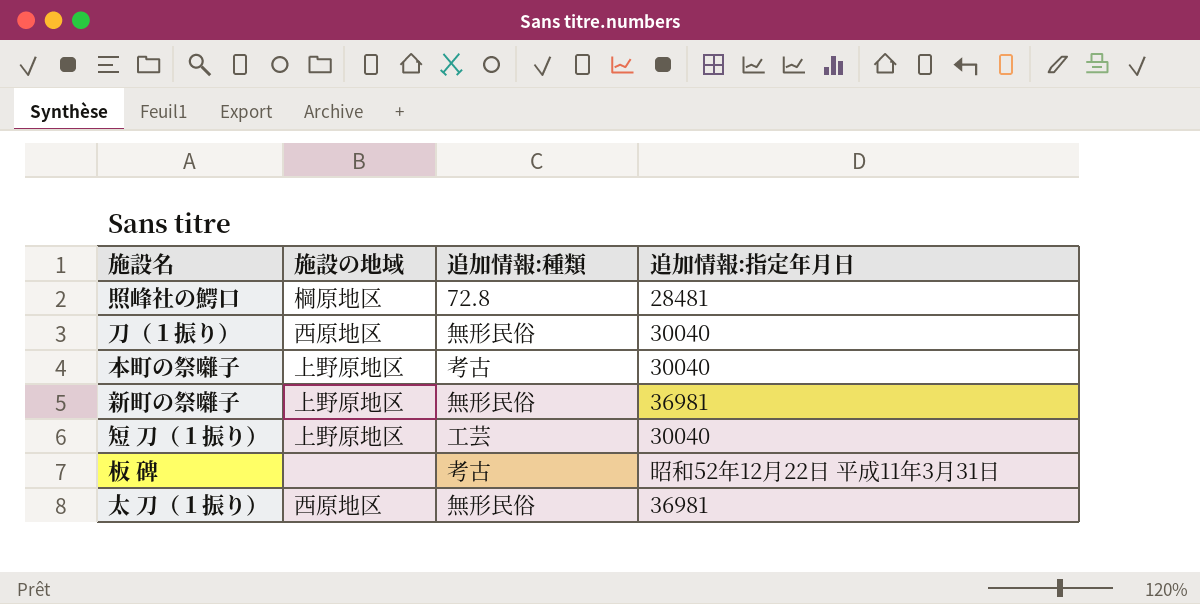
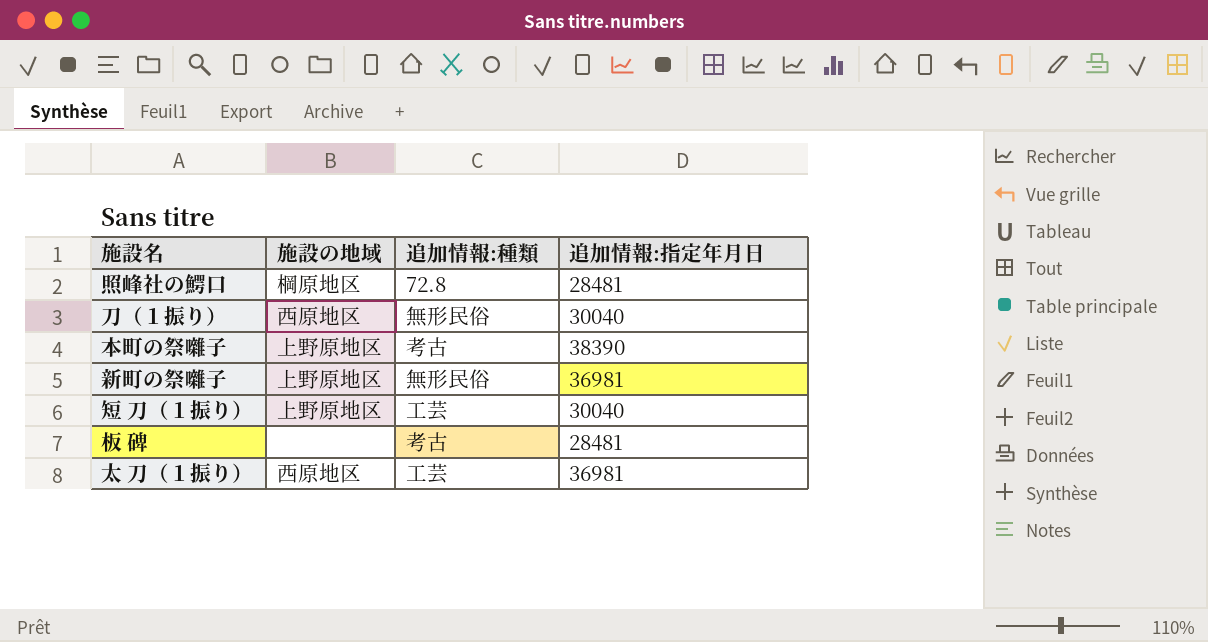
本町の祭囃子 | 追加情報:指定年月日: 30040 -> 38390
板 碑 | 追加情報:指定年月日: 昭和52年12月22日 平成11年3月31日 -> 28481
太 刀（１振り） | 追加情報:種類: 無形民俗 -> 工芸

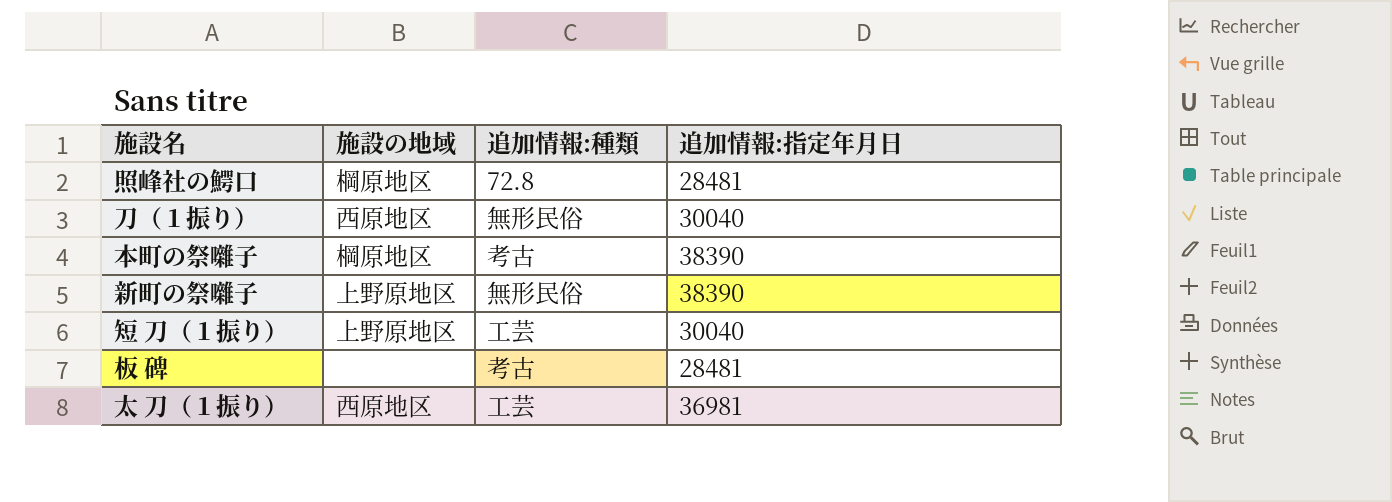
本町の祭囃子 | 施設の地域: 上野原地区 -> 棡原地区
新町の祭囃子 | 追加情報:指定年月日: 36981 -> 38390

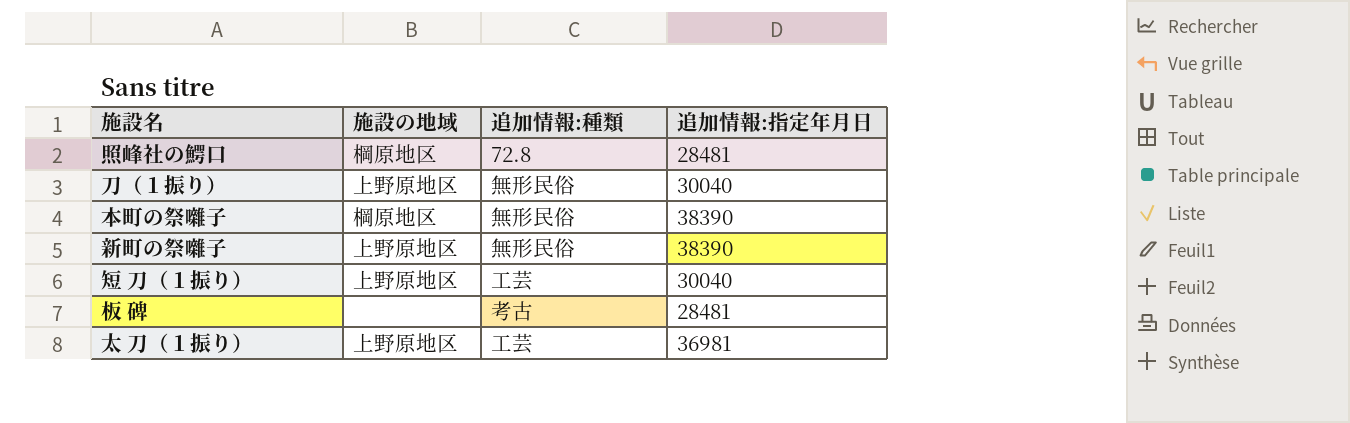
刀（１振り） | 施設の地域: 西原地区 -> 上野原地区
本町の祭囃子 | 追加情報:種類: 考古 -> 無形民俗
太 刀（１振り） | 施設の地域: 西原地区 -> 上野原地区

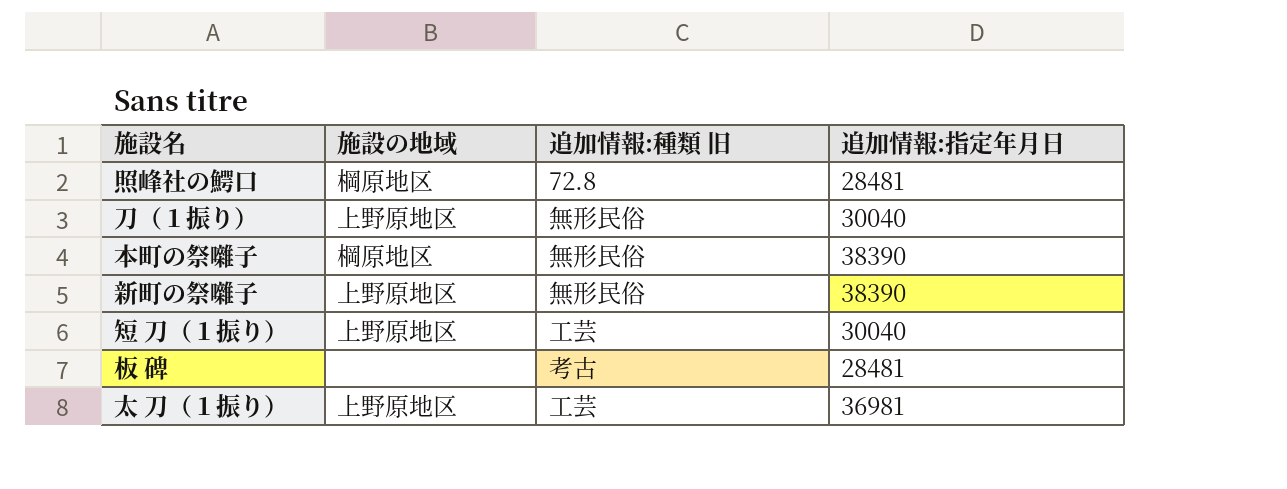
column name: 追加情報:種類 -> 追加情報:種類 旧

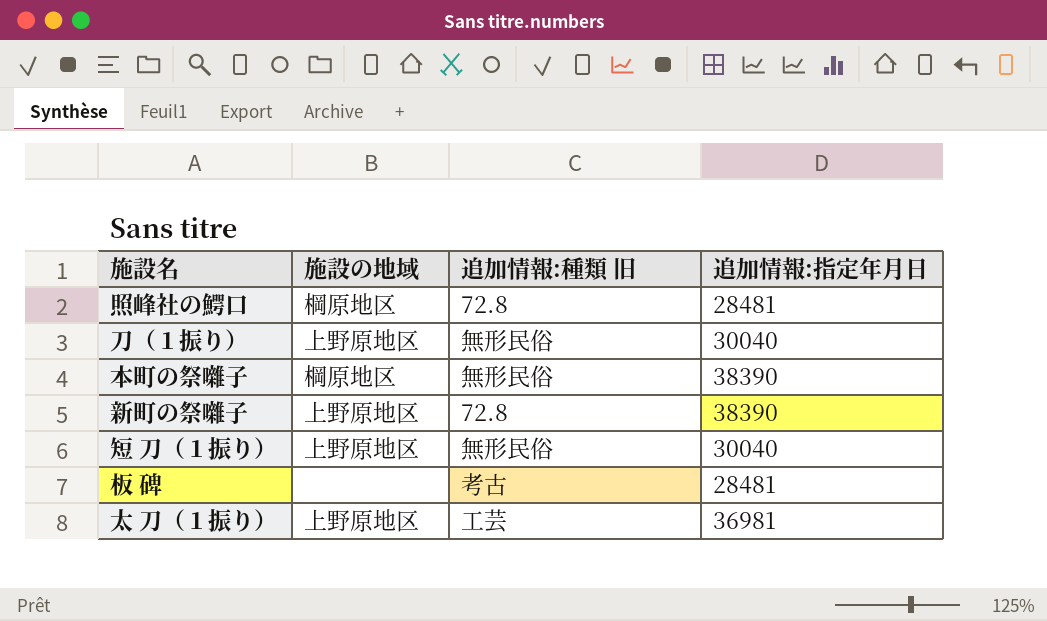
新町の祭囃子 | 追加情報:種類 旧: 無形民俗 -> 72.8
短 刀（１振り） | 追加情報:種類 旧: 工芸 -> 無形民俗

